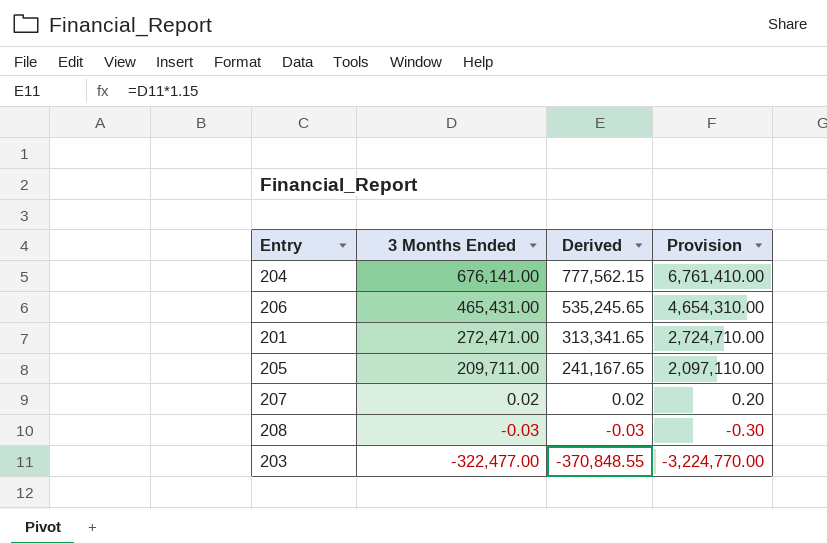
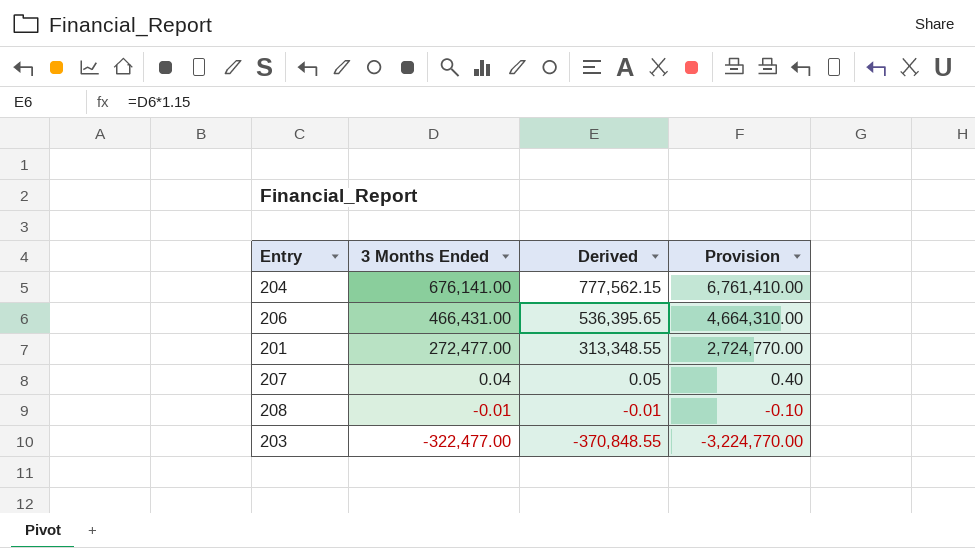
row 205: 209,711.00 | 241,167.65 | 2,097,110.00 -> none
206 | 3 Months Ended: 465,431.00 -> 466,431.00
206 | Derived: 535,245.65 -> 536,395.65
206 | Provision: 4,654,310.00 -> 4,664,310.00
201 | 3 Months Ended: 272,471.00 -> 272,477.00
201 | Derived: 313,341.65 -> 313,348.55
201 | Provision: 2,724,710.00 -> 2,724,770.00
207 | 3 Months Ended: 0.02 -> 0.04
207 | Derived: 0.02 -> 0.05
207 | Provision: 0.20 -> 0.40
208 | 3 Months Ended: -0.03 -> -0.01
208 | Derived: -0.03 -> -0.01
208 | Provision: -0.30 -> -0.10

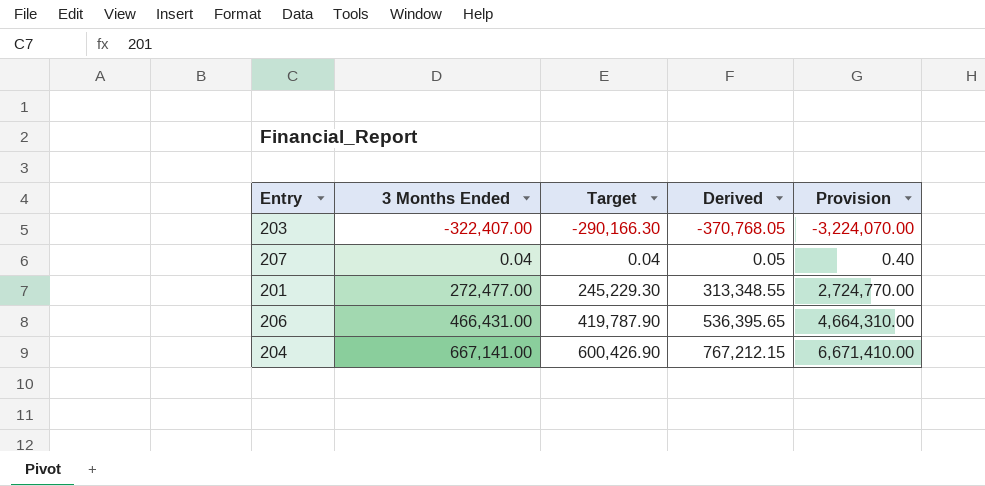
row order: 3 Months Ended descending -> 3 Months Ended ascending
column Target | formula: none -> [3 Months Ended] * 0.9
row 208: -0.01 | -0.01 | -0.10 -> none
203 | 3 Months Ended: -322,477.00 -> -322,407.00
203 | Derived: -370,848.55 -> -370,768.05
203 | Provision: -3,224,770.00 -> -3,224,070.00
204 | 3 Months Ended: 676,141.00 -> 667,141.00
204 | Derived: 777,562.15 -> 767,212.15
204 | Provision: 6,761,410.00 -> 6,671,410.00

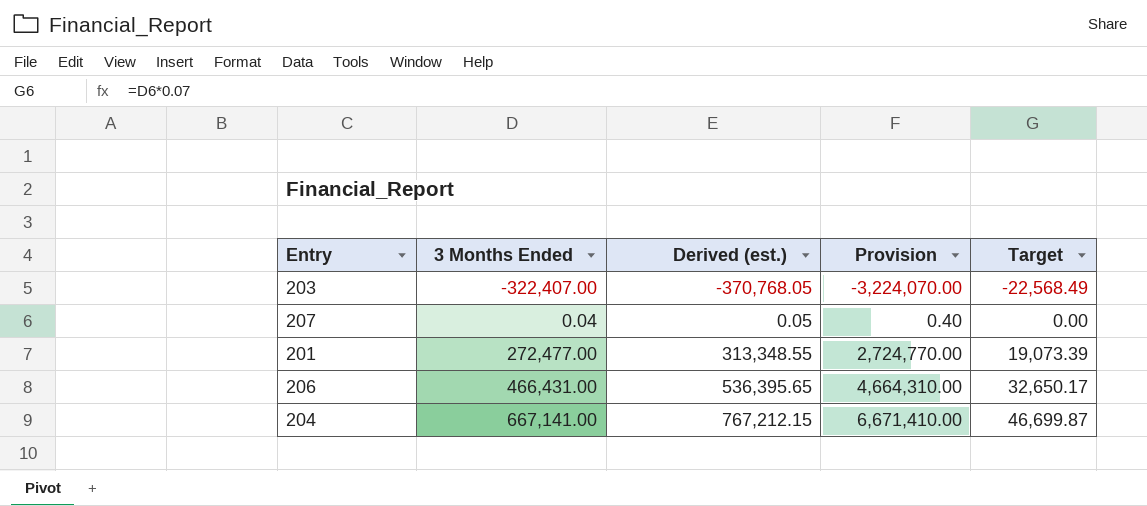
column name: Derived -> Derived (est.)
column Target | formula: [3 Months Ended] * 0.9 -> [3 Months Ended] * 0.07
column Target | position: 3 -> 5

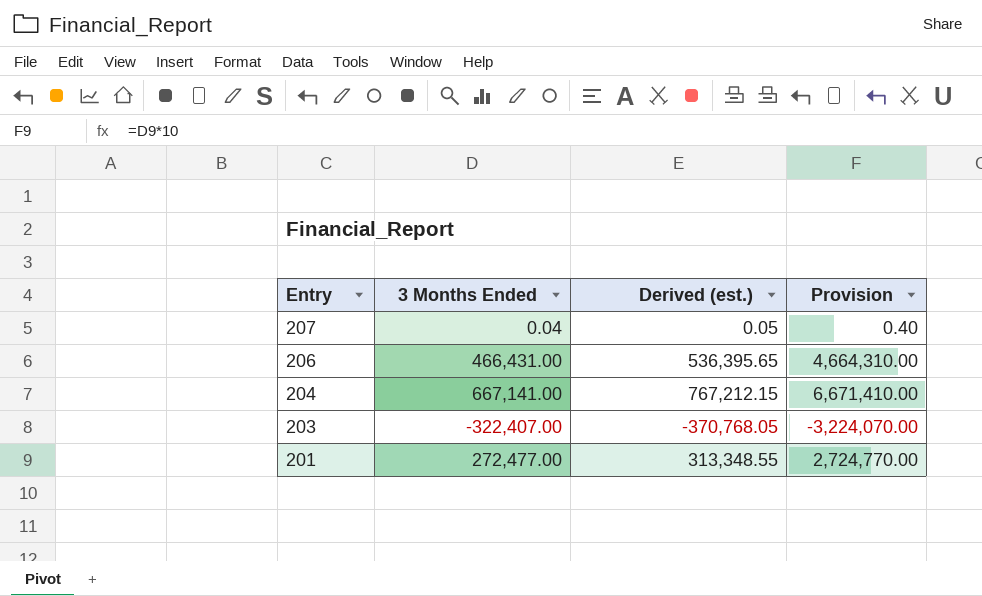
row order: 3 Months Ended ascending -> Entry descending
column Target | formula: [3 Months Ended] * 0.07 -> none

